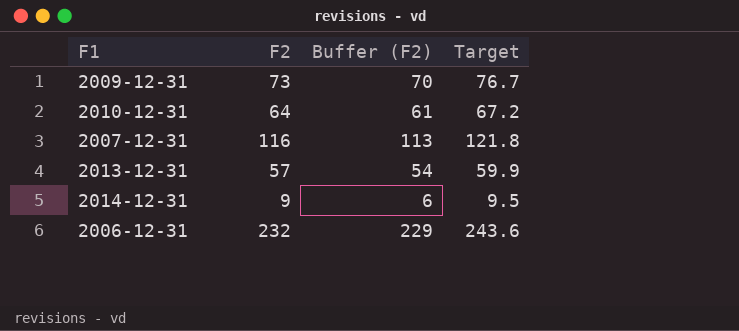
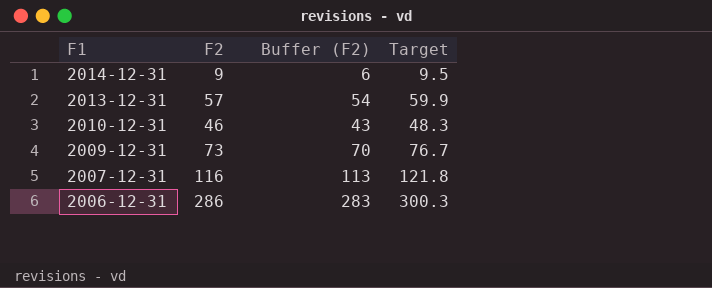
row order: none -> F1 descending
2010-12-31 | F2: 64 -> 46
2010-12-31 | Buffer (F2): 61 -> 43
2010-12-31 | Target: 67.2 -> 48.3
2006-12-31 | F2: 232 -> 286
2006-12-31 | Buffer (F2): 229 -> 283
2006-12-31 | Target: 243.6 -> 300.3

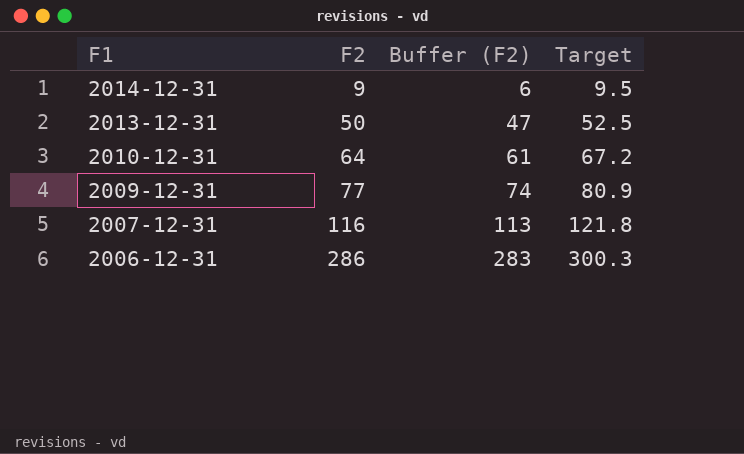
2013-12-31 | F2: 57 -> 50
2013-12-31 | Buffer (F2): 54 -> 47
2013-12-31 | Target: 59.9 -> 52.5
2010-12-31 | F2: 46 -> 64
2010-12-31 | Buffer (F2): 43 -> 61
2010-12-31 | Target: 48.3 -> 67.2
2009-12-31 | F2: 73 -> 77
2009-12-31 | Buffer (F2): 70 -> 74
2009-12-31 | Target: 76.7 -> 80.9

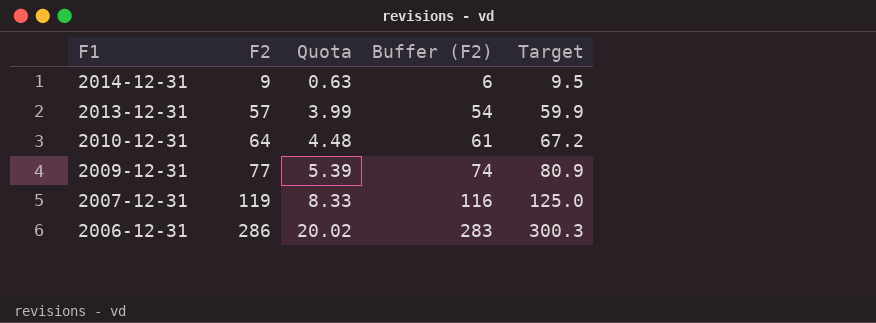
column Quota | formula: none -> [F2] * 0.07
2013-12-31 | F2: 50 -> 57
2013-12-31 | Buffer (F2): 47 -> 54
2013-12-31 | Target: 52.5 -> 59.9
2007-12-31 | F2: 116 -> 119
2007-12-31 | Buffer (F2): 113 -> 116
2007-12-31 | Target: 121.8 -> 125.0

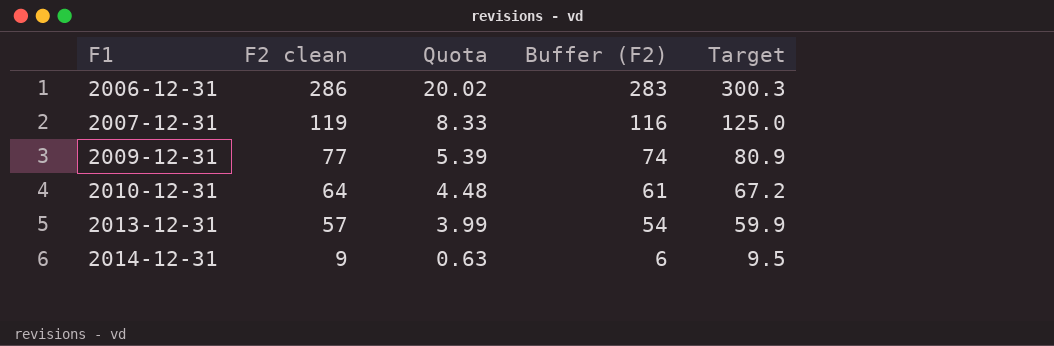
row order: F1 descending -> F1 ascending
column name: F2 -> F2 clean

